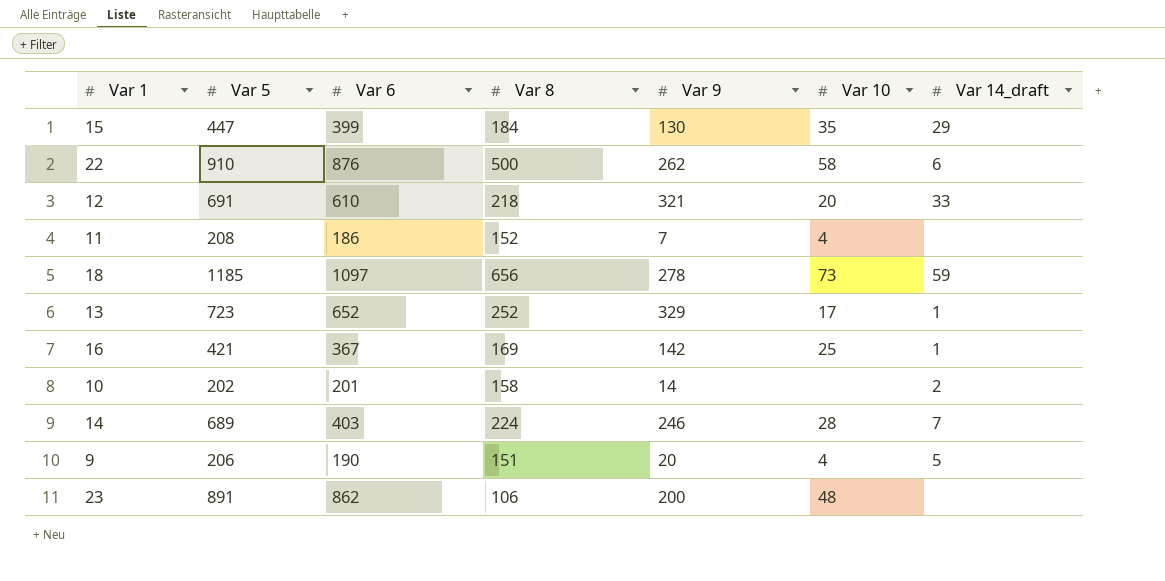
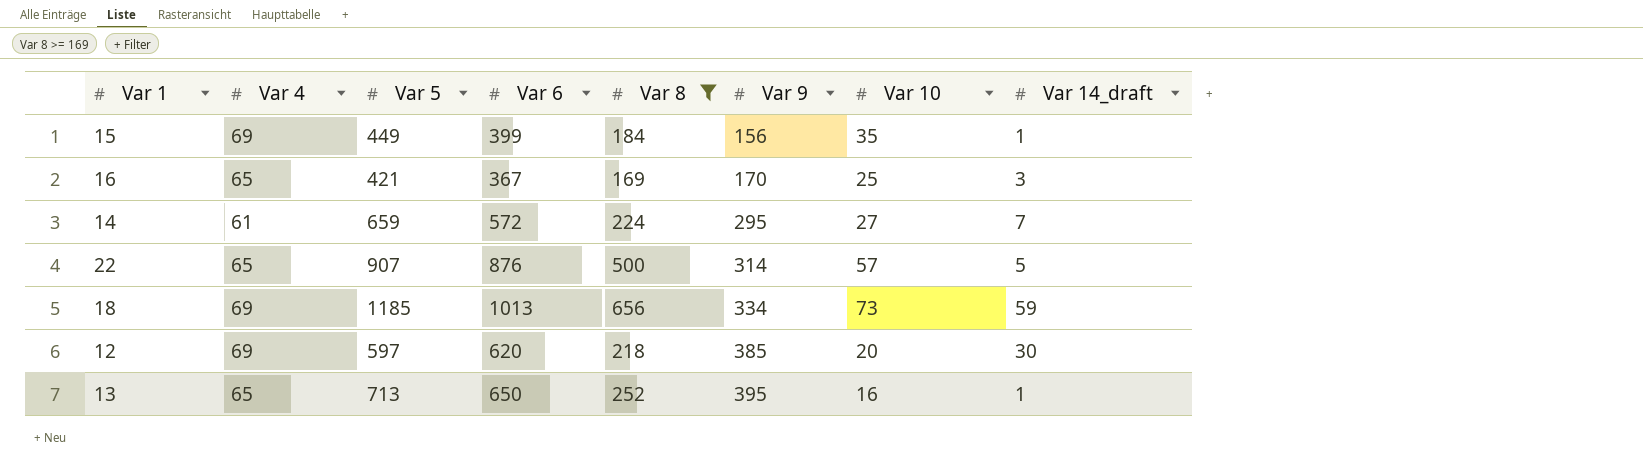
filter: none -> Var 8 >= 169
row order: none -> Var 9 ascending
column Var 4 | position: none -> 2
15 | Var 5: 447 -> 449
15 | Var 9: 130 -> 156
15 | Var 14_draft: 29 -> 1
16 | Var 9: 142 -> 170
16 | Var 14_draft: 1 -> 3
14 | Var 5: 689 -> 659
14 | Var 6: 403 -> 572
14 | Var 9: 246 -> 295
14 | Var 10: 28 -> 27
22 | Var 5: 910 -> 907
22 | Var 9: 262 -> 314
22 | Var 10: 58 -> 57
22 | Var 14_draft: 6 -> 5
18 | Var 6: 1097 -> 1013
18 | Var 9: 278 -> 334
12 | Var 5: 691 -> 597
12 | Var 6: 610 -> 620
12 | Var 9: 321 -> 385
12 | Var 14_draft: 33 -> 30
13 | Var 5: 723 -> 713
13 | Var 6: 652 -> 650
13 | Var 9: 329 -> 395
13 | Var 10: 17 -> 16

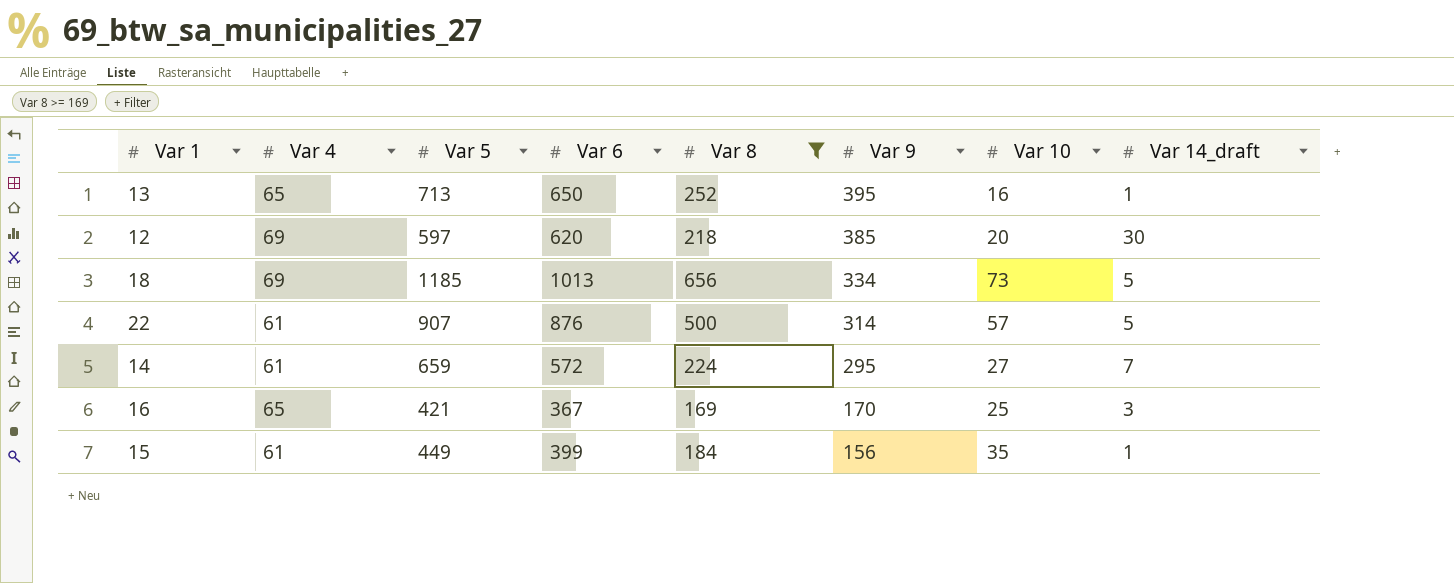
row order: Var 9 ascending -> Var 9 descending
18 | Var 14_draft: 59 -> 5
22 | Var 4: 65 -> 61
15 | Var 4: 69 -> 61

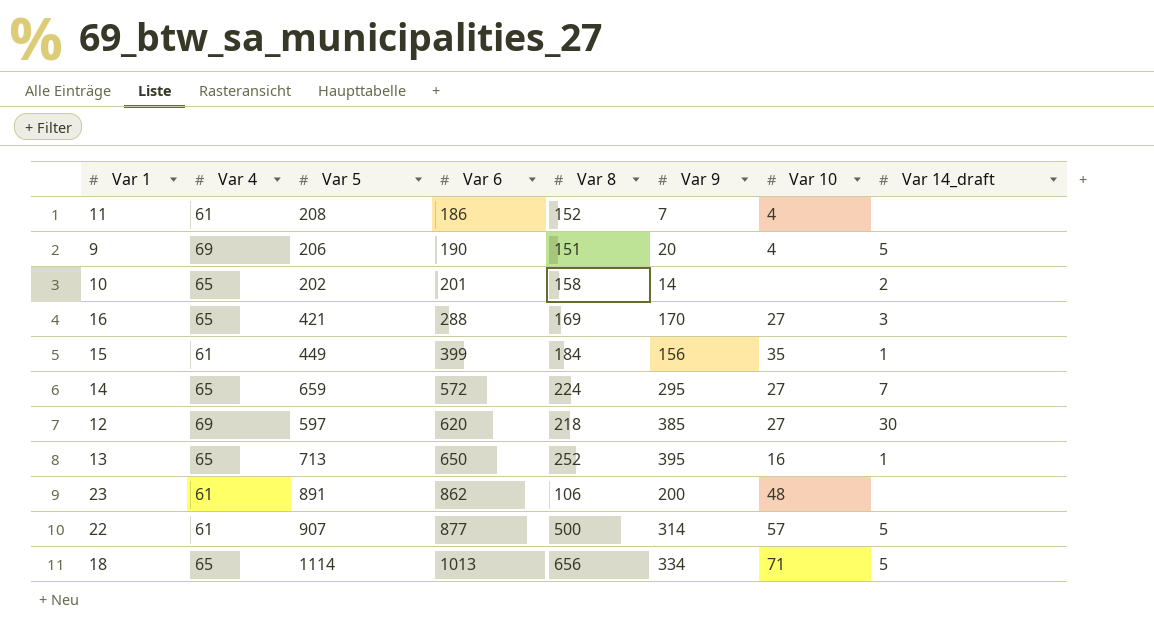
filter: Var 8 >= 169 -> none
row order: Var 9 descending -> Var 6 ascending
16 | Var 6: 367 -> 288
16 | Var 10: 25 -> 27
14 | Var 4: 61 -> 65
12 | Var 10: 20 -> 27
22 | Var 6: 876 -> 877
18 | Var 4: 69 -> 65
18 | Var 5: 1185 -> 1114
18 | Var 10: 73 -> 71

